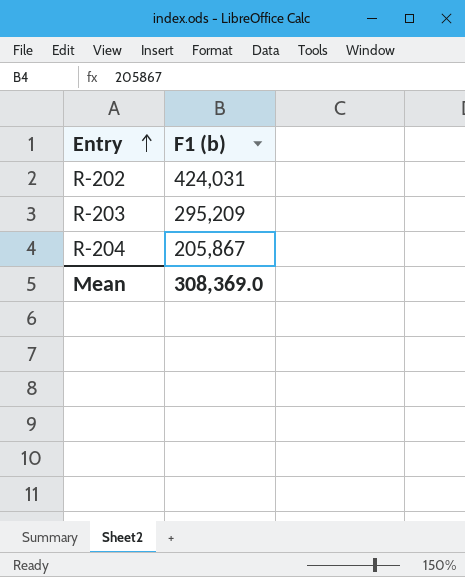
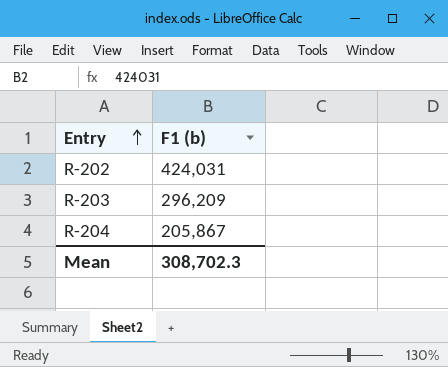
R-203 | F1 (b): 295,209 -> 296,209
Mean | F1 (b): 308,369.0 -> 308,702.3

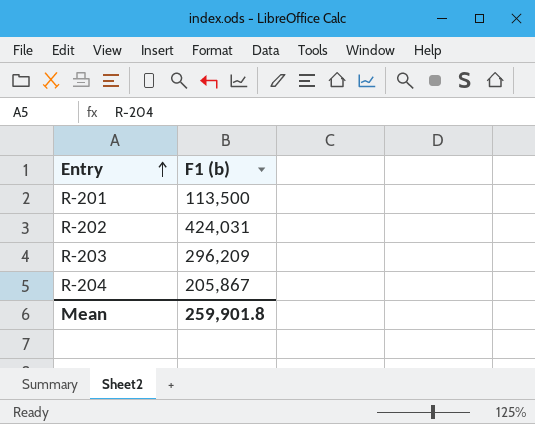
row R-201: none -> 113,500
Mean | F1 (b): 308,702.3 -> 259,901.8

